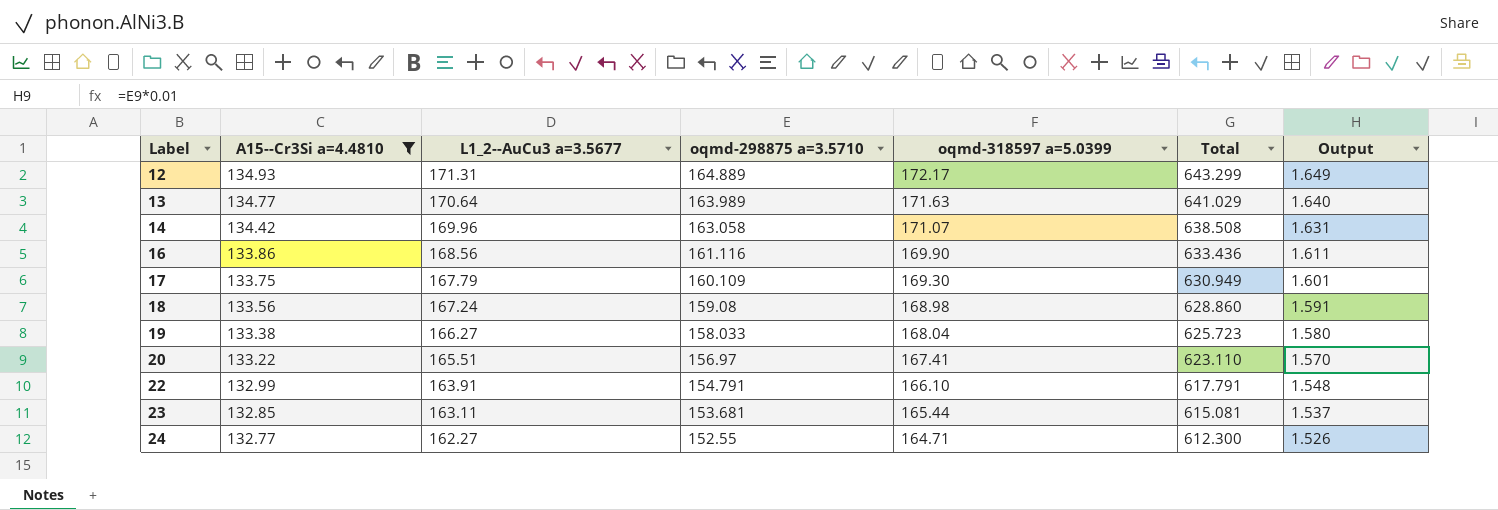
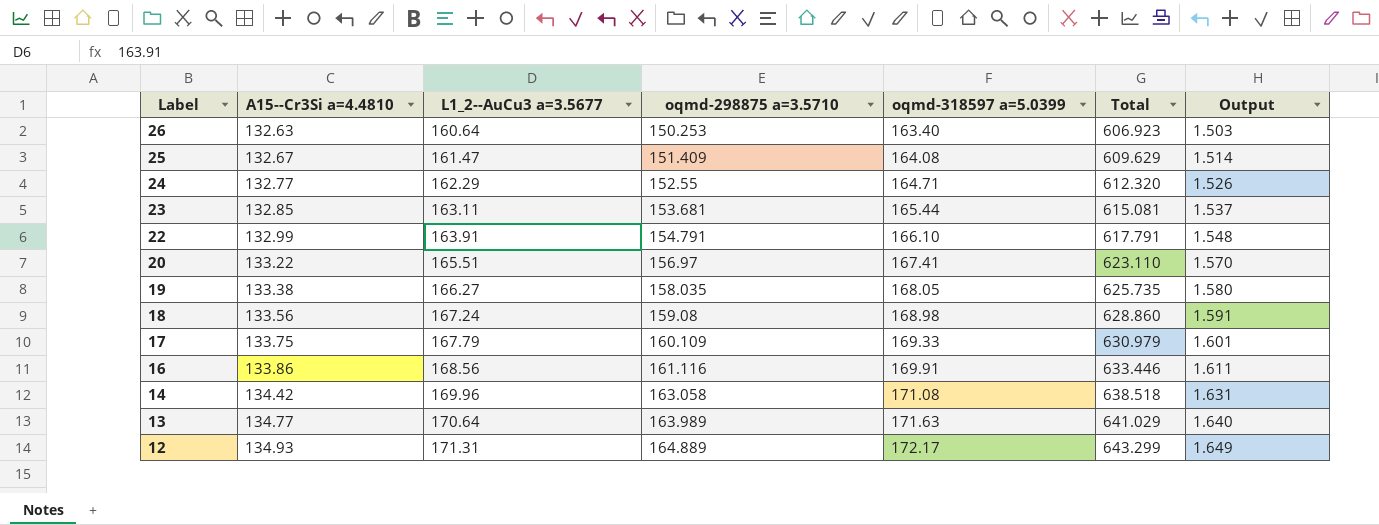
filter: A15--Cr3Si a=4.4810 >= 132.77 -> none
row order: Label ascending -> Label descending
24 | L1_2--AuCu3 a=3.5677: 162.27 -> 162.29
24 | Total: 612.300 -> 612.320
19 | oqmd-298875 a=3.5710: 158.033 -> 158.035
19 | oqmd-318597 a=5.0399: 168.04 -> 168.05
19 | Total: 625.723 -> 625.735
17 | oqmd-318597 a=5.0399: 169.30 -> 169.33
17 | Total: 630.949 -> 630.979
16 | oqmd-318597 a=5.0399: 169.90 -> 169.91
16 | Total: 633.436 -> 633.446
14 | oqmd-318597 a=5.0399: 171.07 -> 171.08
14 | Total: 638.508 -> 638.518

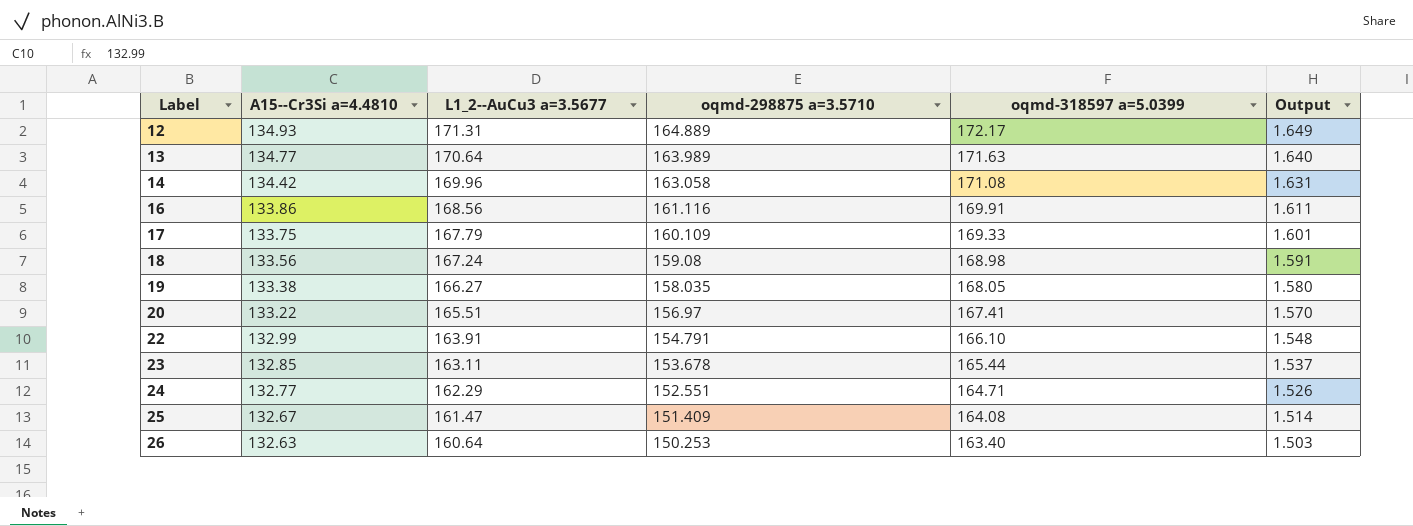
row order: Label descending -> Label ascending
column Total | formula: [A15--Cr3Si a=4.4810] + [L1_2--AuCu3 a=3.5677] + [oqmd-298875 a=3.5710] + [oqmd-318597 a=5.0399] -> none
23 | oqmd-298875 a=3.5710: 153.681 -> 153.678
24 | oqmd-298875 a=3.5710: 152.55 -> 152.551

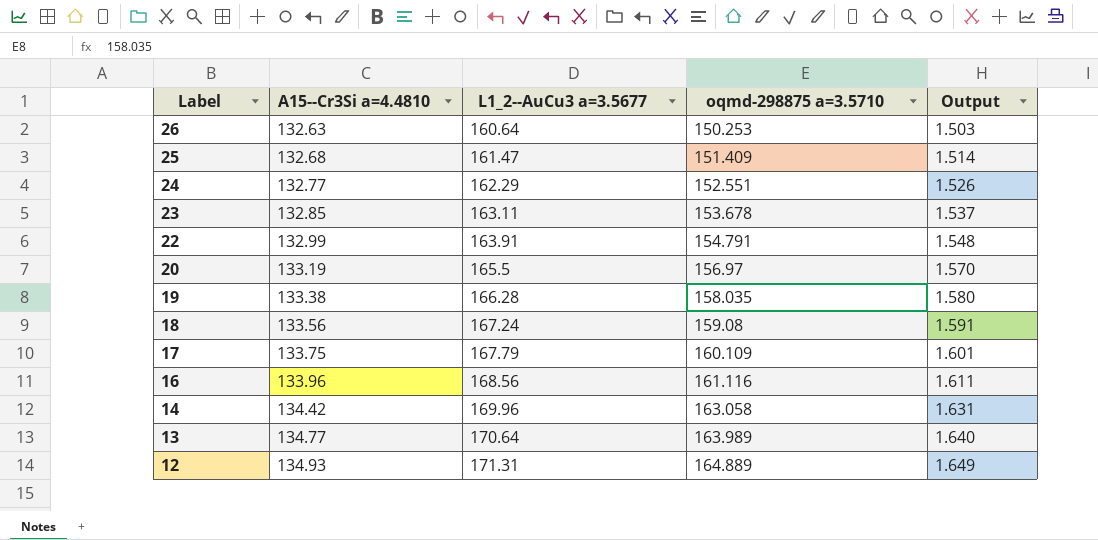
row order: Label ascending -> Label descending
column oqmd-318597 a=5.0399 | position: 5 -> none
25 | A15--Cr3Si a=4.4810: 132.67 -> 132.68
20 | A15--Cr3Si a=4.4810: 133.22 -> 133.19
20 | L1_2--AuCu3 a=3.5677: 165.51 -> 165.5
19 | L1_2--AuCu3 a=3.5677: 166.27 -> 166.28
16 | A15--Cr3Si a=4.4810: 133.86 -> 133.96

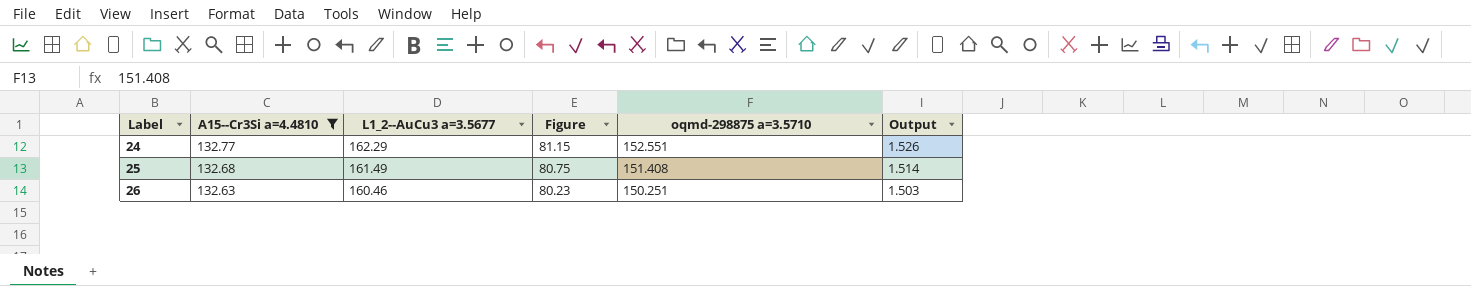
filter: none -> A15--Cr3Si a=4.4810 <= 132.77
row order: Label descending -> Label ascending
column Figure | formula: none -> [L1_2--AuCu3 a=3.5677] * 0.5
25 | L1_2--AuCu3 a=3.5677: 161.47 -> 161.49
25 | oqmd-298875 a=3.5710: 151.409 -> 151.408
26 | L1_2--AuCu3 a=3.5677: 160.64 -> 160.46
26 | oqmd-298875 a=3.5710: 150.253 -> 150.251

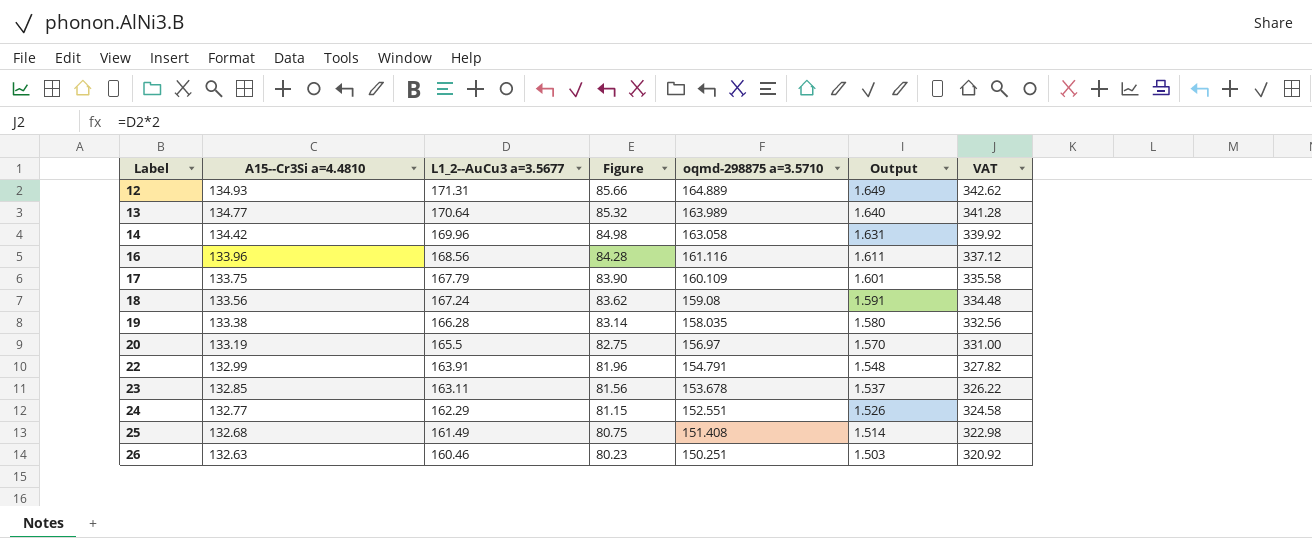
filter: A15--Cr3Si a=4.4810 <= 132.77 -> none
column VAT | formula: none -> [L1_2--AuCu3 a=3.5677] * 2

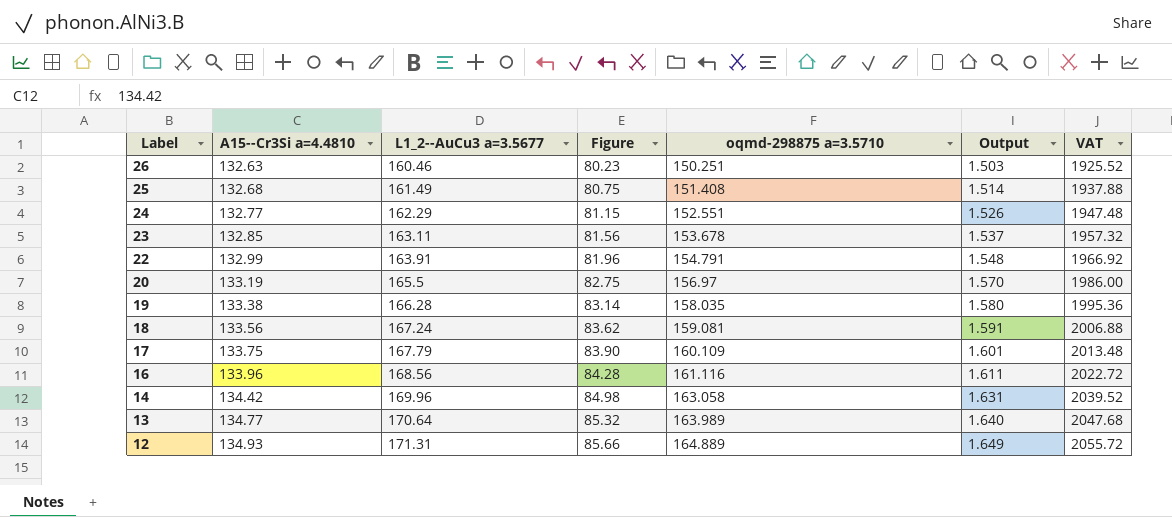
row order: Label ascending -> Label descending
column VAT | formula: [L1_2--AuCu3 a=3.5677] * 2 -> [L1_2--AuCu3 a=3.5677] * 12
18 | oqmd-298875 a=3.5710: 159.08 -> 159.081

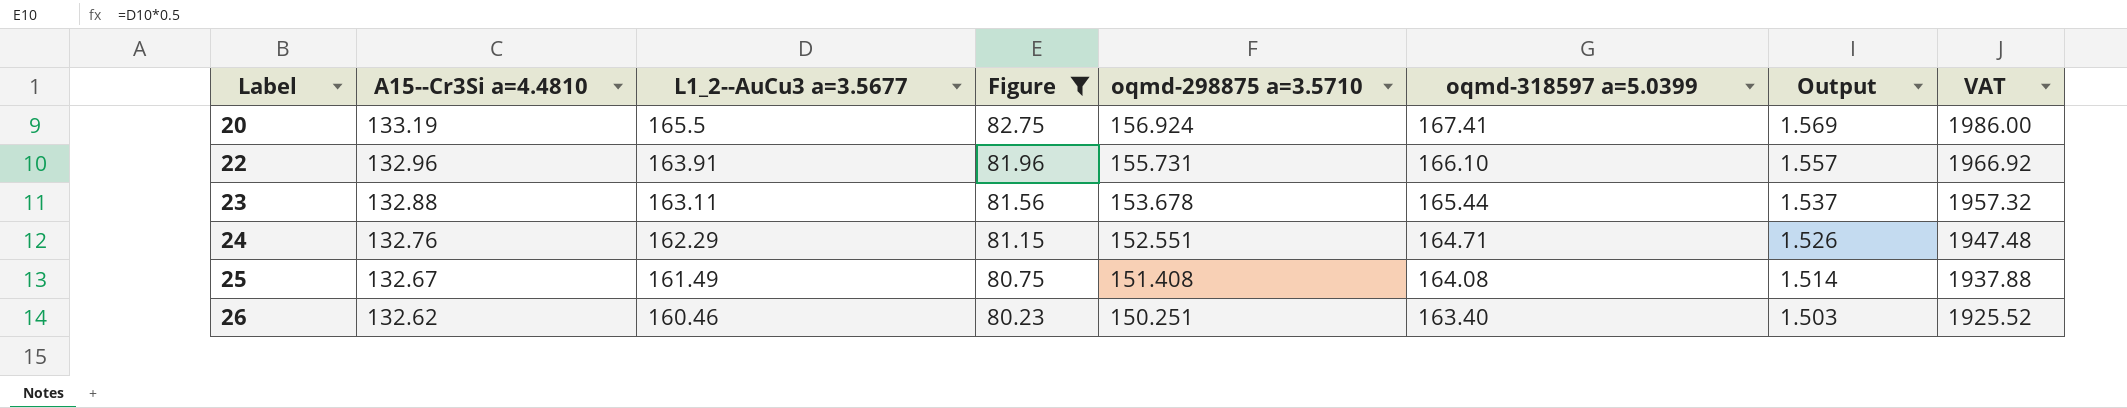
filter: none -> Figure <= 82.75
row order: Label descending -> Label ascending
column oqmd-318597 a=5.0399 | position: none -> 6
20 | oqmd-298875 a=3.5710: 156.97 -> 156.924
20 | Output: 1.570 -> 1.569
22 | A15--Cr3Si a=4.4810: 132.99 -> 132.96
22 | oqmd-298875 a=3.5710: 154.791 -> 155.731
22 | Output: 1.548 -> 1.557
23 | A15--Cr3Si a=4.4810: 132.85 -> 132.88
24 | A15--Cr3Si a=4.4810: 132.77 -> 132.76
25 | A15--Cr3Si a=4.4810: 132.68 -> 132.67
26 | A15--Cr3Si a=4.4810: 132.63 -> 132.62

